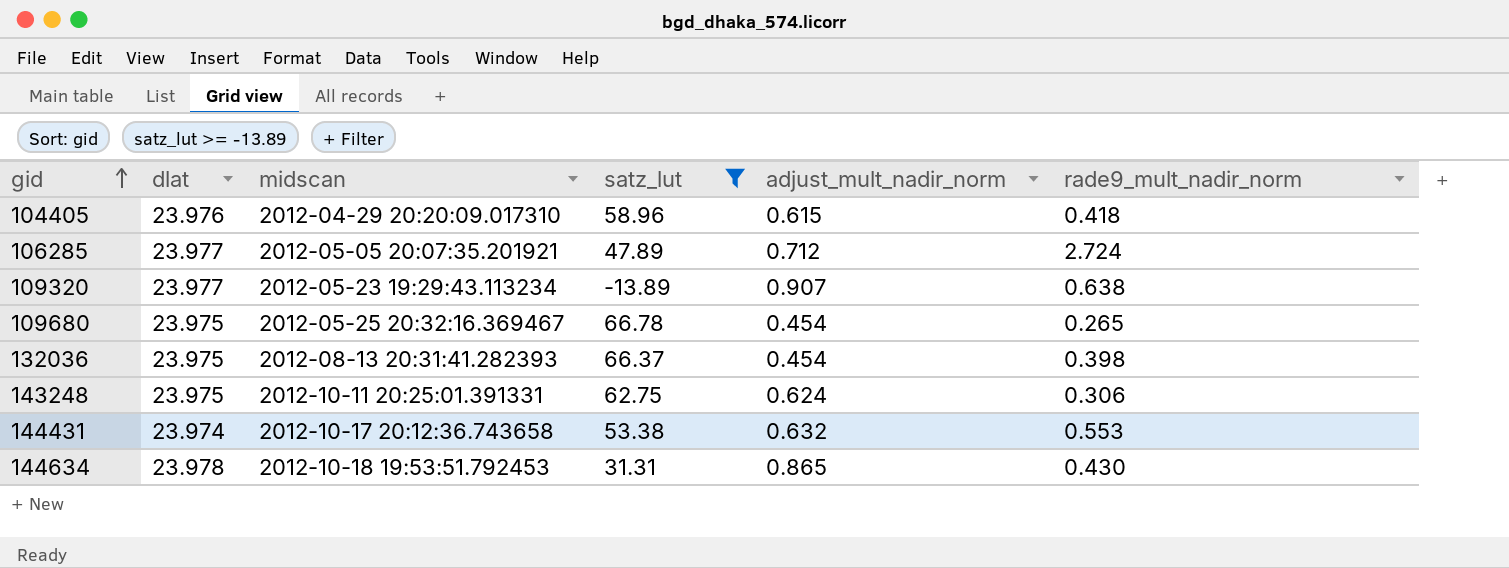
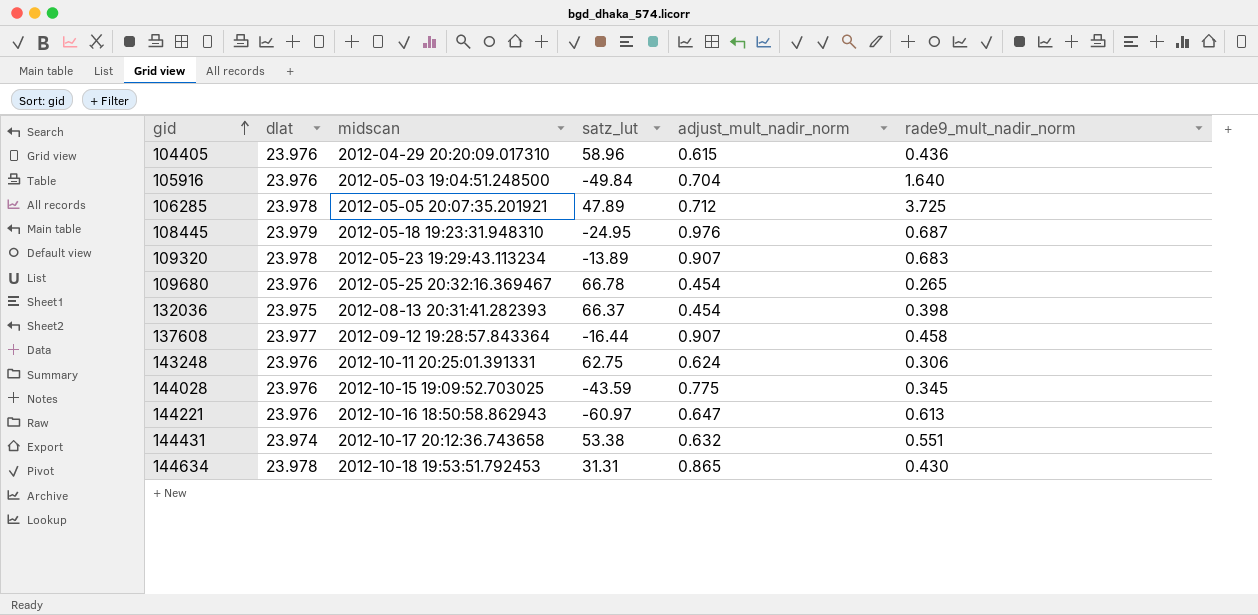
filter: satz_lut >= -13.89 -> none
104405 | rade9_mult_nadir_norm: 0.418 -> 0.436
106285 | dlat: 23.977 -> 23.978
106285 | rade9_mult_nadir_norm: 2.724 -> 3.725
109320 | dlat: 23.977 -> 23.978
109320 | rade9_mult_nadir_norm: 0.638 -> 0.683
109680 | dlat: 23.975 -> 23.976
143248 | dlat: 23.975 -> 23.976
144431 | rade9_mult_nadir_norm: 0.553 -> 0.551

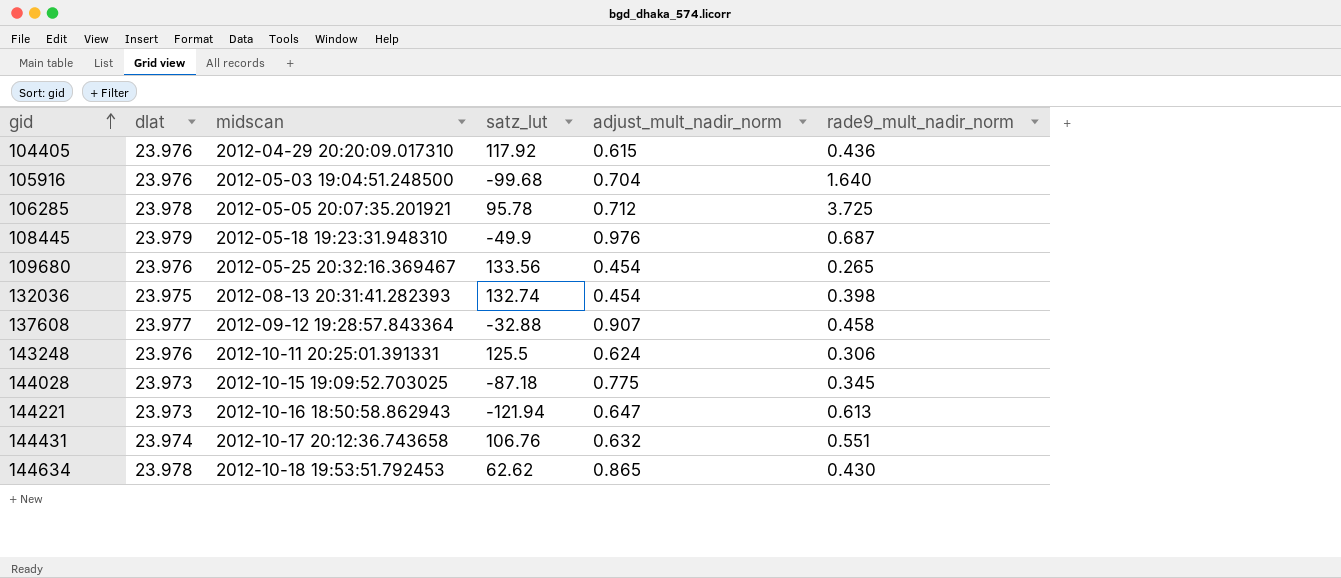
row 109320: 23.978 | 2012-05-23 19:29:43.113234 | -13.89 | 0.907 | 0.683 -> none
104405 | satz_lut: 58.96 -> 117.92
105916 | satz_lut: -49.84 -> -99.68
106285 | satz_lut: 47.89 -> 95.78
108445 | satz_lut: -24.95 -> -49.9
109680 | satz_lut: 66.78 -> 133.56
132036 | satz_lut: 66.37 -> 132.74
137608 | satz_lut: -16.44 -> -32.88
143248 | satz_lut: 62.75 -> 125.5
144028 | dlat: 23.976 -> 23.973
144028 | satz_lut: -43.59 -> -87.18
144221 | dlat: 23.976 -> 23.973
144221 | satz_lut: -60.97 -> -121.94
144431 | satz_lut: 53.38 -> 106.76
144634 | satz_lut: 31.31 -> 62.62

